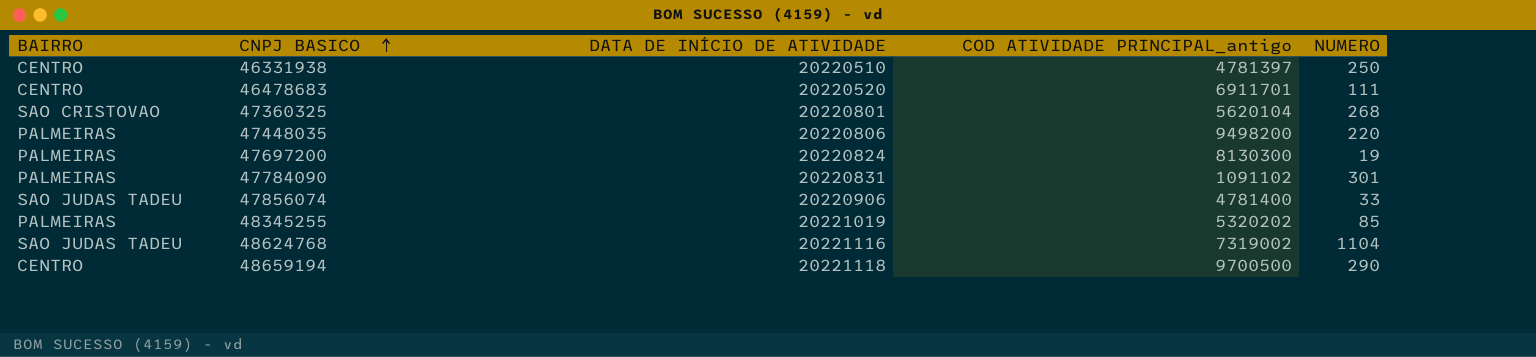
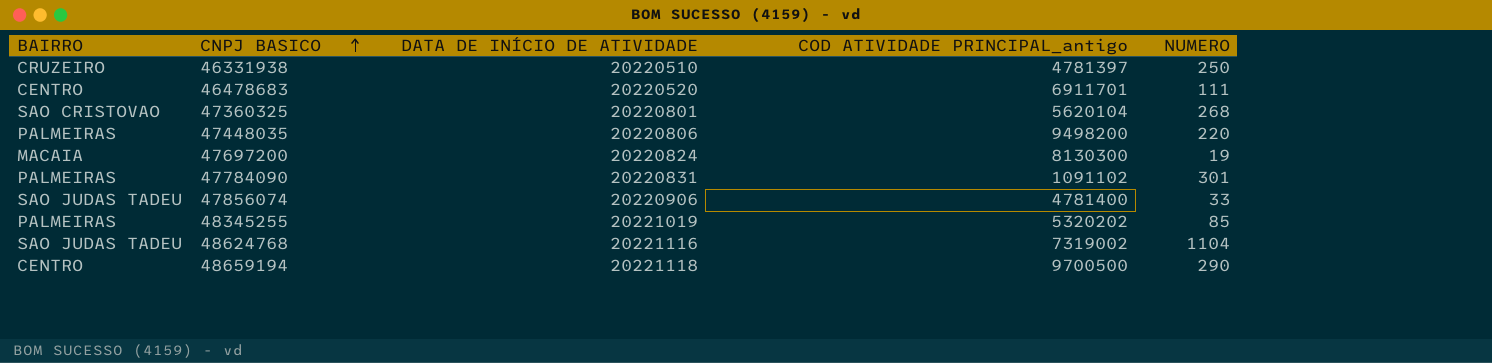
46331938 | BAIRRO: CENTRO -> CRUZEIRO
47697200 | BAIRRO: PALMEIRAS -> MACAIA

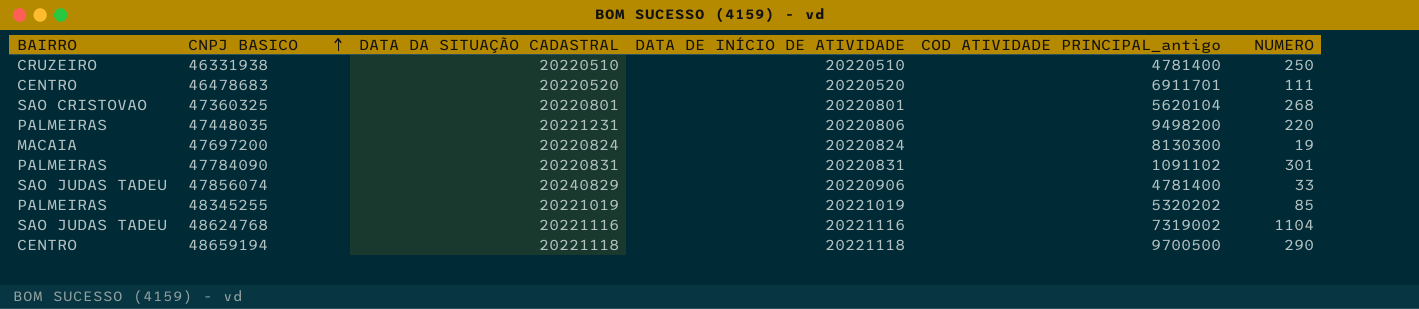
column DATA DA SITUAÇÃO CADASTRAL | position: none -> 3
46331938 | COD ATIVIDADE PRINCIPAL_antigo: 4781397 -> 4781400

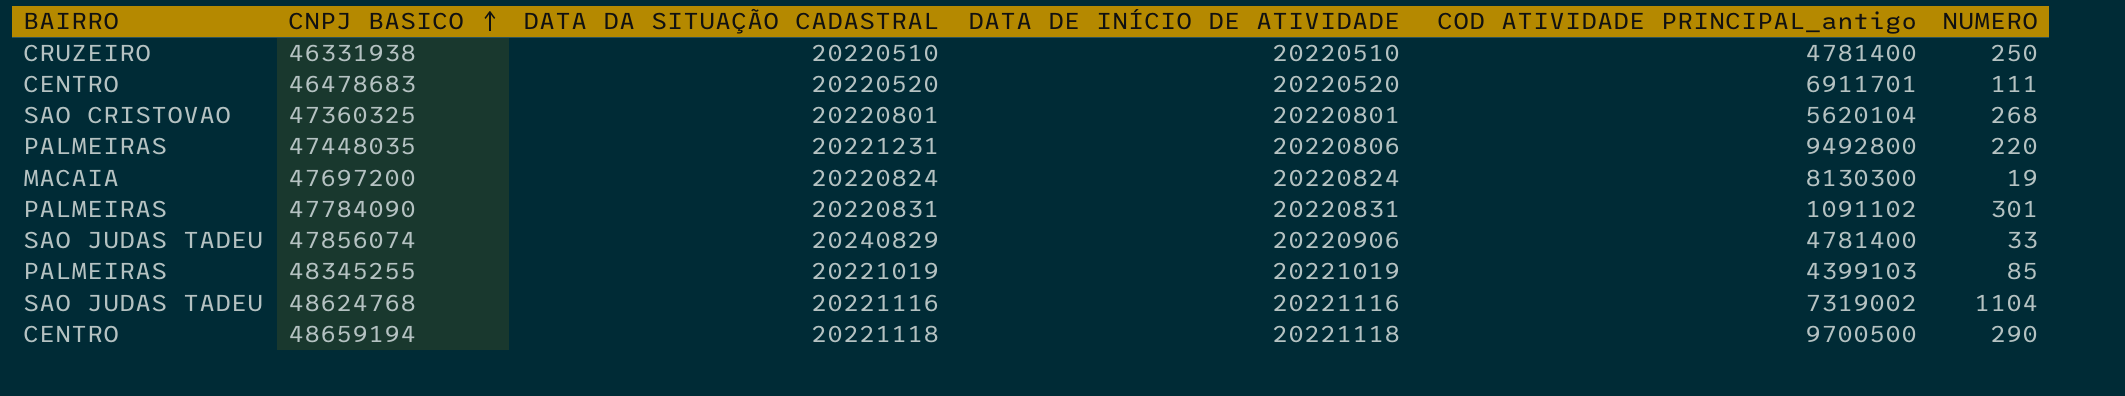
47448035 | COD ATIVIDADE PRINCIPAL_antigo: 9498200 -> 9492800
48345255 | COD ATIVIDADE PRINCIPAL_antigo: 5320202 -> 4399103

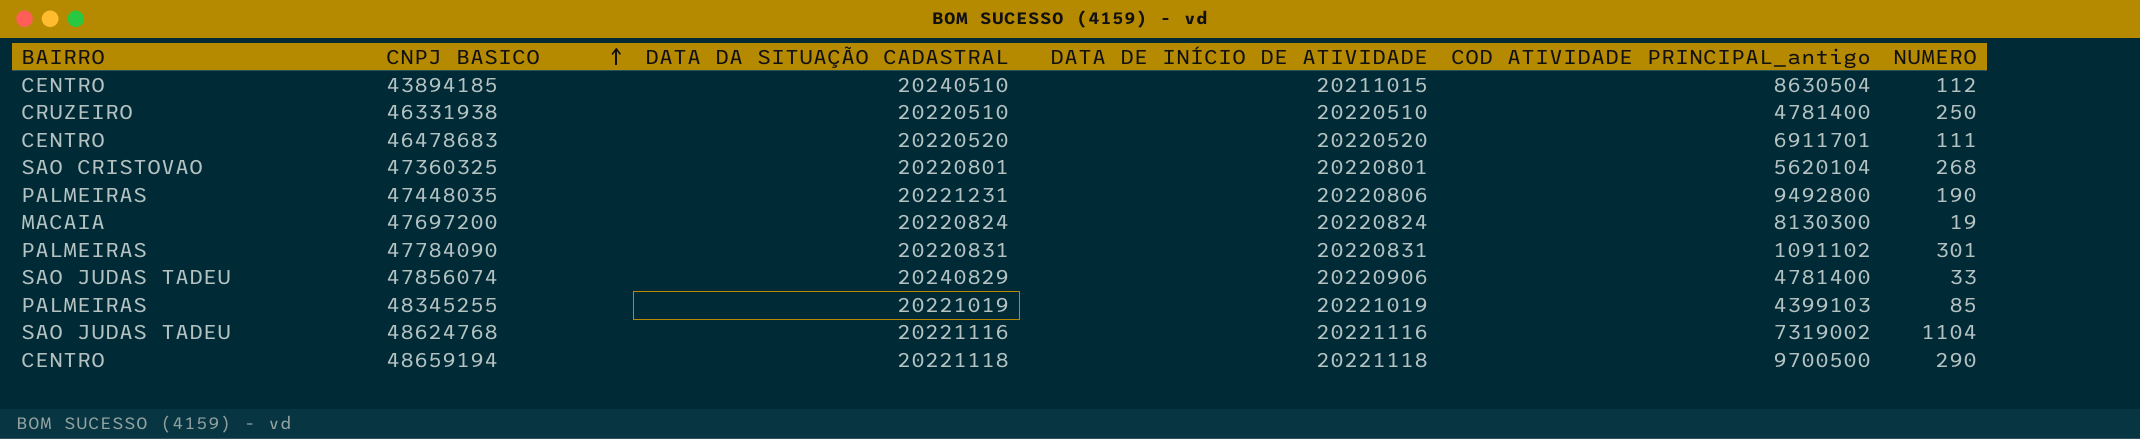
row 43894185: none -> CENTRO | 20240510 | 20211015 | 8630504 | 112
47448035 | NUMERO: 220 -> 190

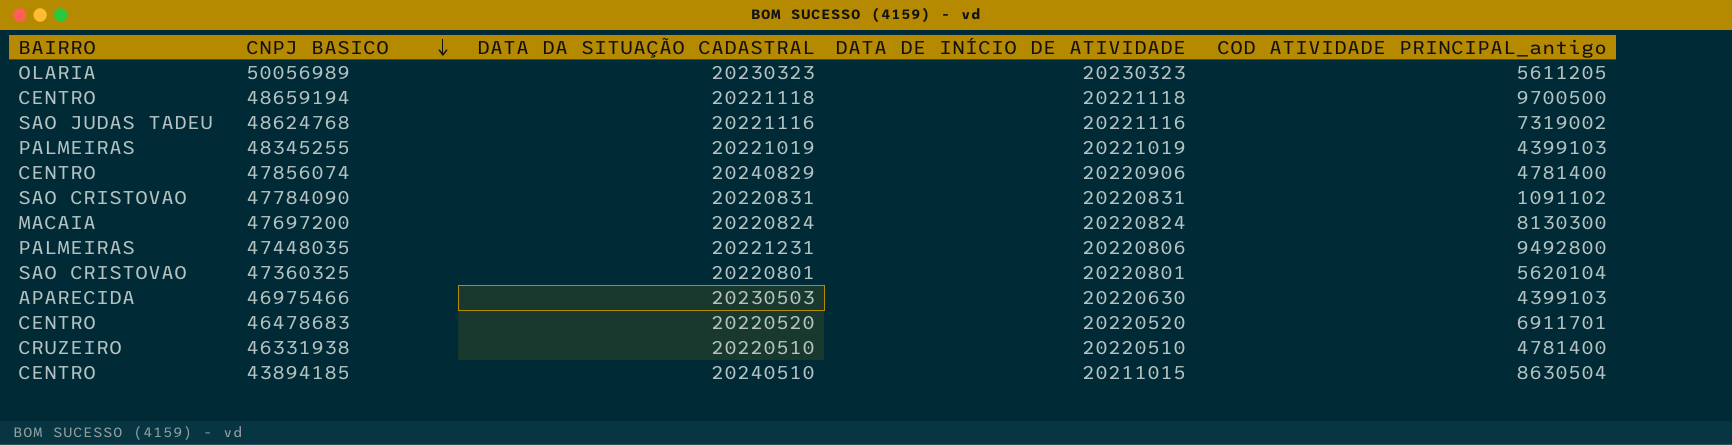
row order: CNPJ BASICO ascending -> CNPJ BASICO descending
column NUMERO | position: 6 -> none
row 50056989: none -> OLARIA | 20230323 | 20230323 | 5611205
47856074 | BAIRRO: SAO JUDAS TADEU -> CENTRO
47784090 | BAIRRO: PALMEIRAS -> SAO CRISTOVAO
row 46975466: none -> APARECIDA | 20230503 | 20220630 | 4399103

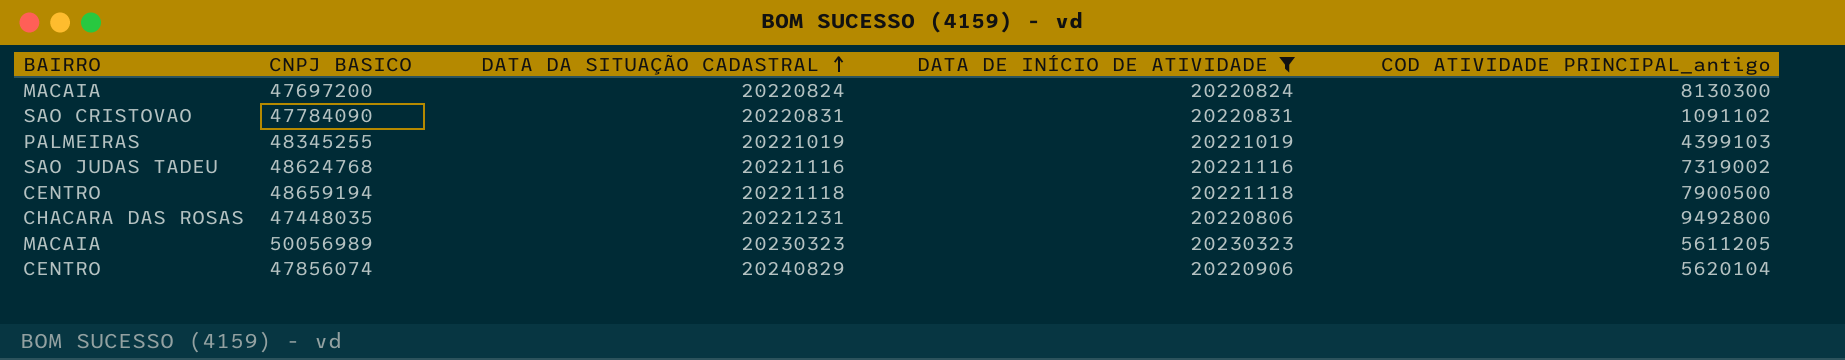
filter: none -> DATA DE INÍCIO DE ATIVIDADE >= 20220806
row order: CNPJ BASICO descending -> DATA DA SITUAÇÃO CADASTRAL ascending
48659194 | COD ATIVIDADE PRINCIPAL_antigo: 9700500 -> 7900500
47448035 | BAIRRO: PALMEIRAS -> CHACARA DAS ROSAS
50056989 | BAIRRO: OLARIA -> MACAIA
47856074 | COD ATIVIDADE PRINCIPAL_antigo: 4781400 -> 5620104

